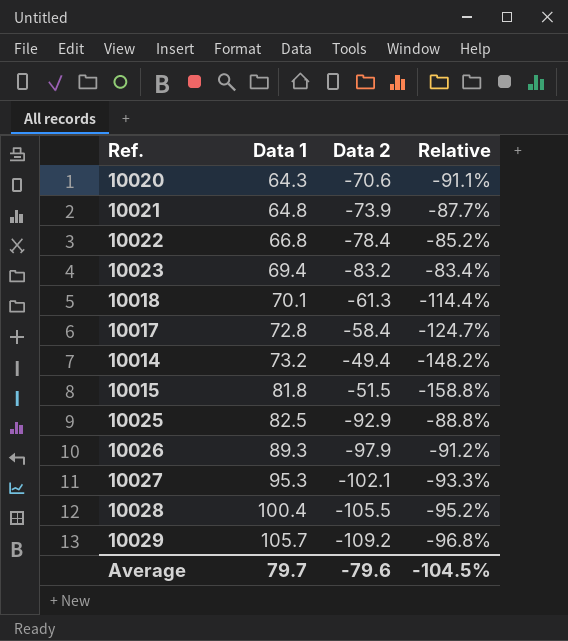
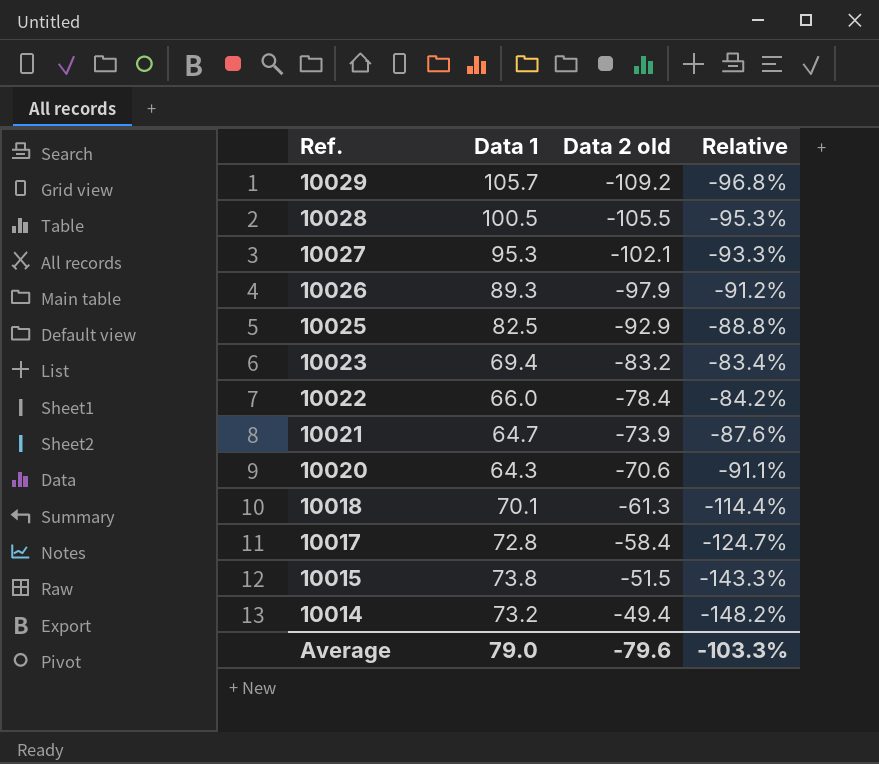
row order: Data 1 ascending -> Ref. descending
column name: Data 2 -> Data 2 old
10028 | Data 1: 100.4 -> 100.5
10028 | Relative: -95.2% -> -95.3%
10022 | Data 1: 66.8 -> 66.0
10022 | Relative: -85.2% -> -84.2%
10021 | Data 1: 64.8 -> 64.7
10021 | Relative: -87.7% -> -87.6%
10015 | Data 1: 81.8 -> 73.8
10015 | Relative: -158.8% -> -143.3%
Average | Data 1: 79.7 -> 79.0
Average | Relative: -104.5% -> -103.3%

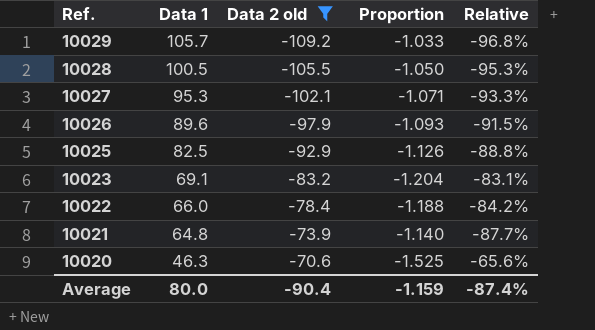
filter: none -> Data 2 old <= -70.6
column Proportion | formula: none -> [Data 2 old] / [Data 1]
10026 | Data 1: 89.3 -> 89.6
10026 | Relative: -91.2% -> -91.5%
10023 | Data 1: 69.4 -> 69.1
10023 | Relative: -83.4% -> -83.1%
10021 | Data 1: 64.7 -> 64.8
10021 | Relative: -87.6% -> -87.7%
10020 | Data 1: 64.3 -> 46.3
10020 | Relative: -91.1% -> -65.6%
Average | Data 1: 79.0 -> 80.0
Average | Data 2 old: -79.6 -> -90.4
Average | Relative: -103.3% -> -87.4%

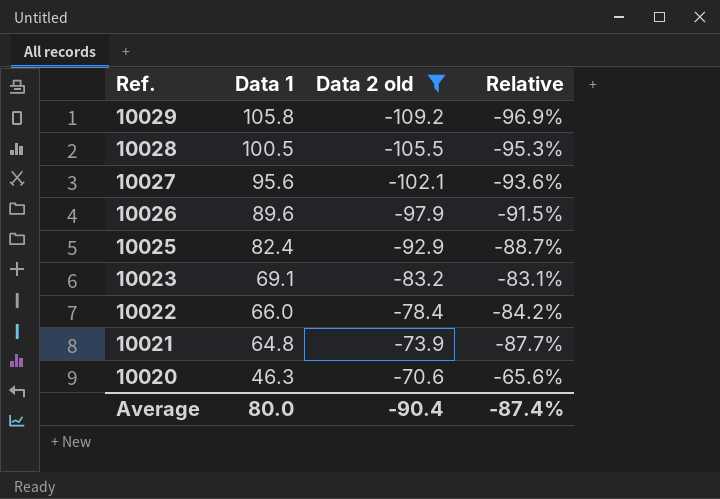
column Proportion | formula: [Data 2 old] / [Data 1] -> none
10029 | Data 1: 105.7 -> 105.8
10029 | Relative: -96.8% -> -96.9%
10027 | Data 1: 95.3 -> 95.6
10027 | Relative: -93.3% -> -93.6%
10025 | Data 1: 82.5 -> 82.4
10025 | Relative: -88.8% -> -88.7%

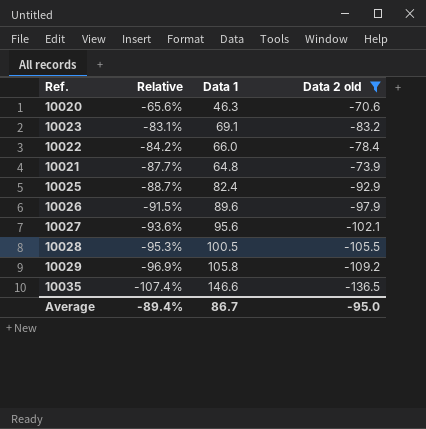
row order: Ref. descending -> Relative descending
column Relative | position: 4 -> 2
row 10035: none -> -107.4% | 146.6 | -136.5
Average | Relative: -87.4% -> -89.4%
Average | Data 1: 80.0 -> 86.7
Average | Data 2 old: -90.4 -> -95.0

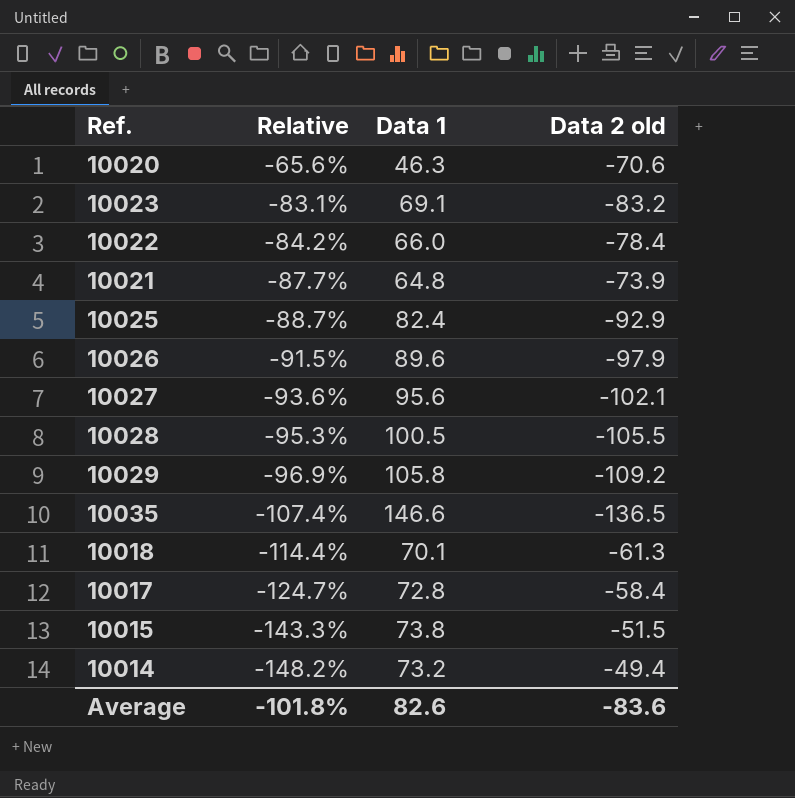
filter: Data 2 old <= -70.6 -> none
Average | Relative: -89.4% -> -101.8%
Average | Data 1: 86.7 -> 82.6
Average | Data 2 old: -95.0 -> -83.6

